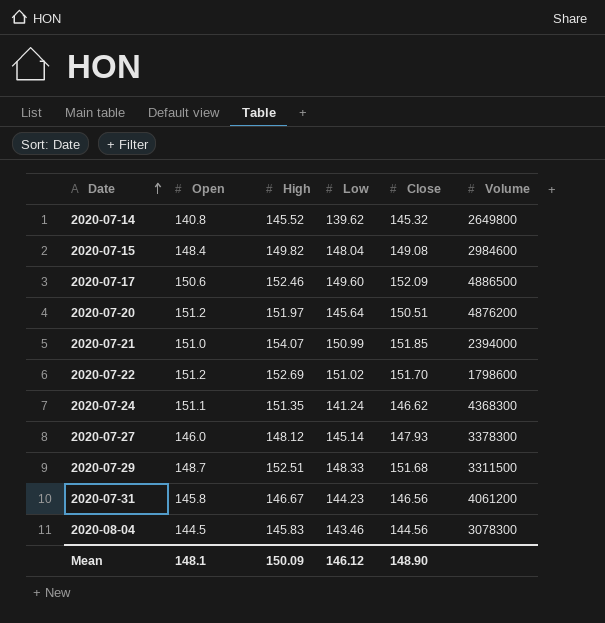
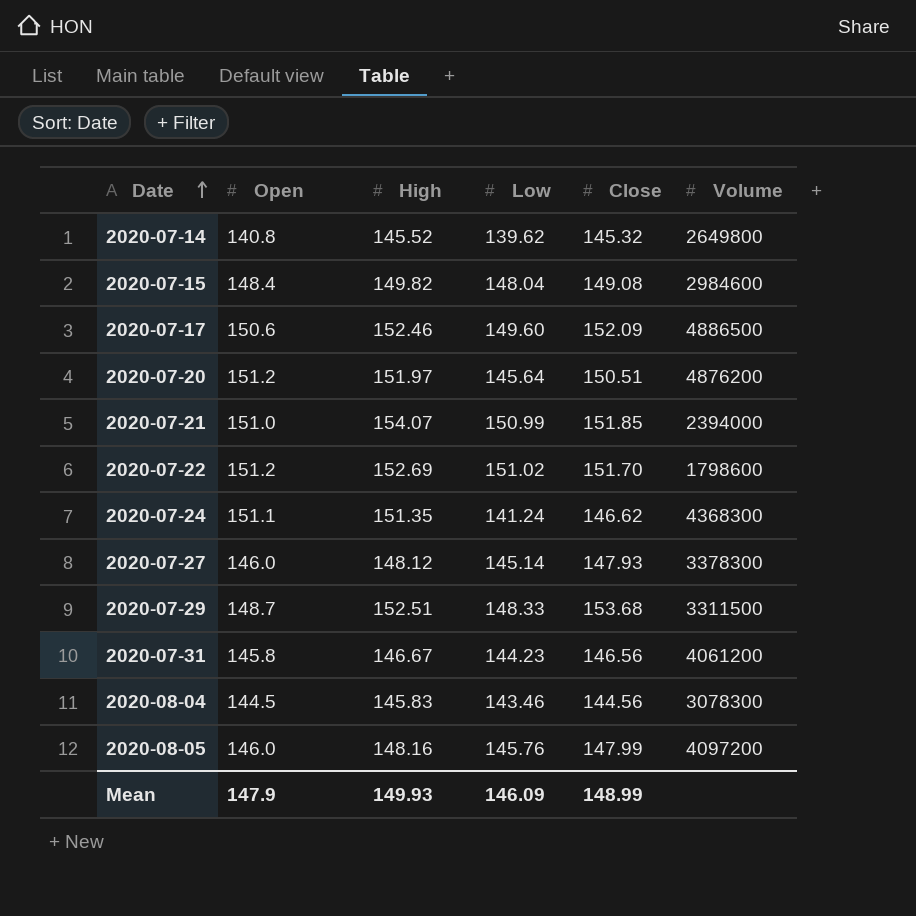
2020-07-29 | Close: 151.68 -> 153.68
row 2020-08-05: none -> 146.0 | 148.16 | 145.76 | 147.99 | 4097200
Mean | Open: 148.1 -> 147.9
Mean | High: 150.09 -> 149.93
Mean | Low: 146.12 -> 146.09
Mean | Close: 148.90 -> 148.99

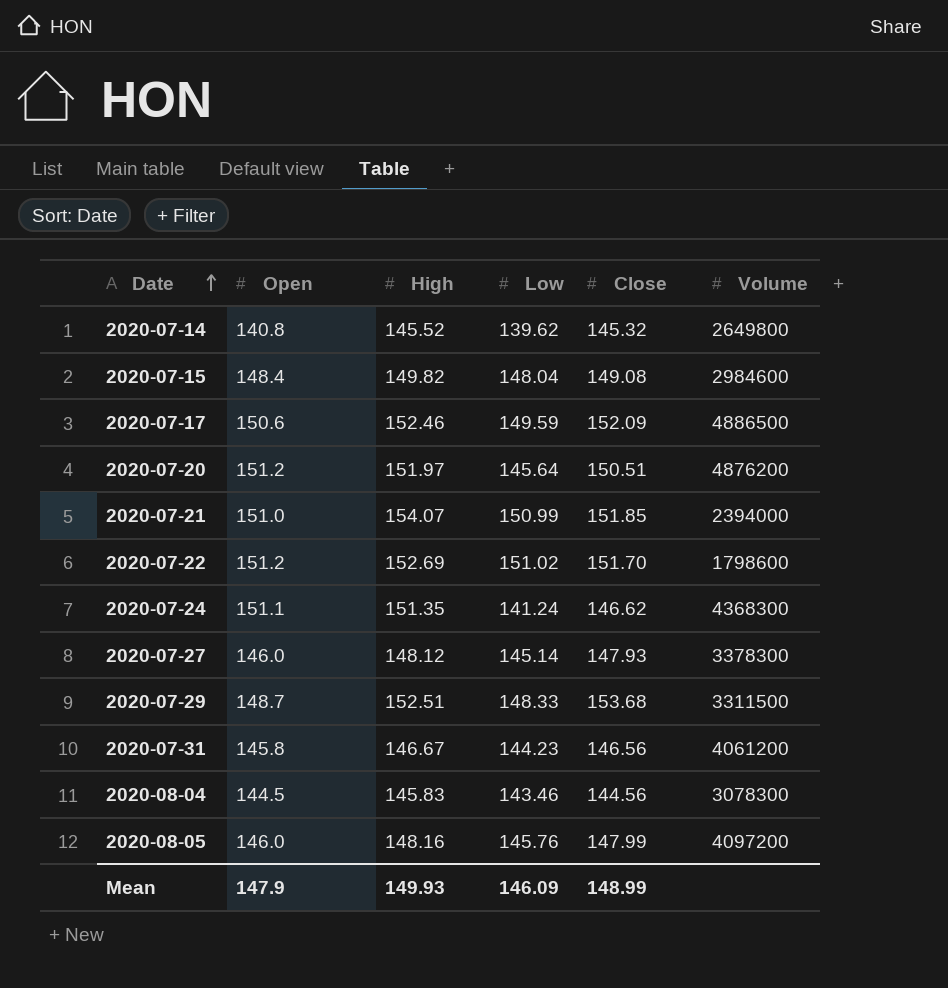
2020-07-17 | Low: 149.60 -> 149.59

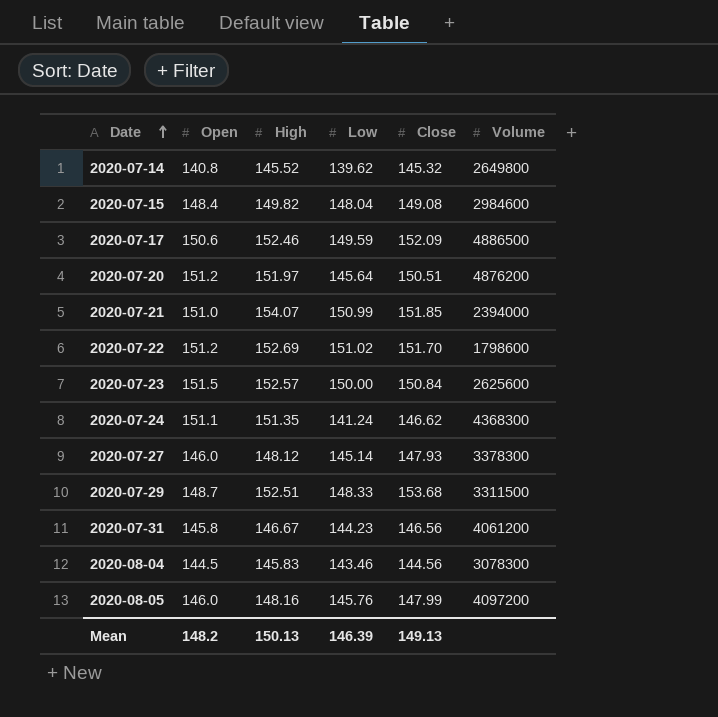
row 2020-07-23: none -> 151.5 | 152.57 | 150.00 | 150.84 | 2625600
Mean | Open: 147.9 -> 148.2
Mean | High: 149.93 -> 150.13
Mean | Low: 146.09 -> 146.39
Mean | Close: 148.99 -> 149.13

